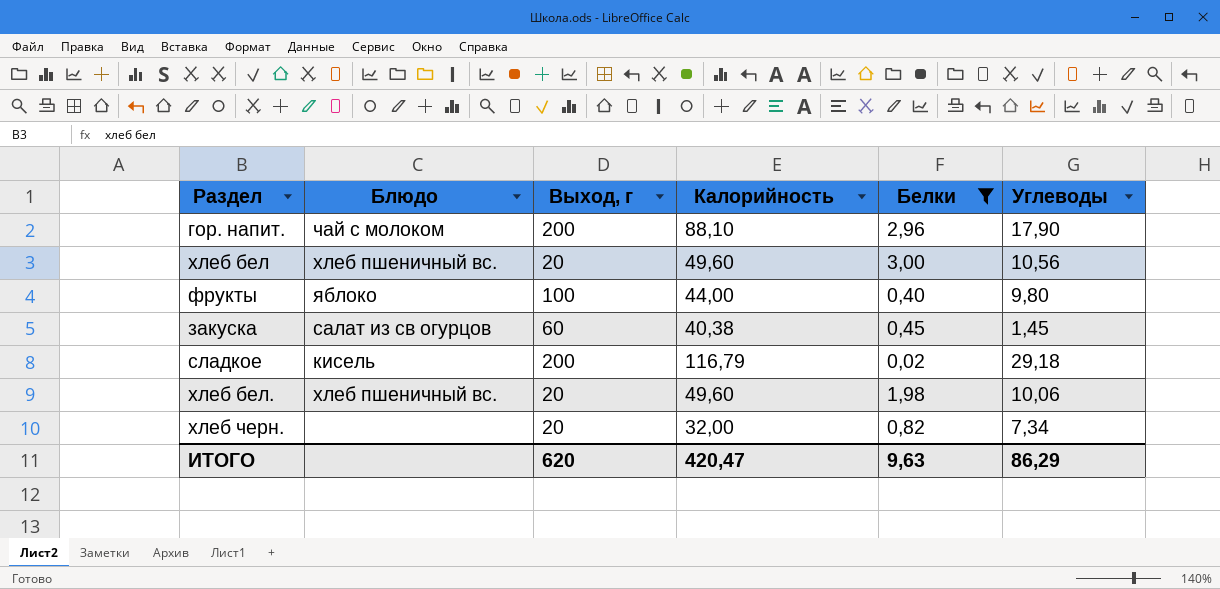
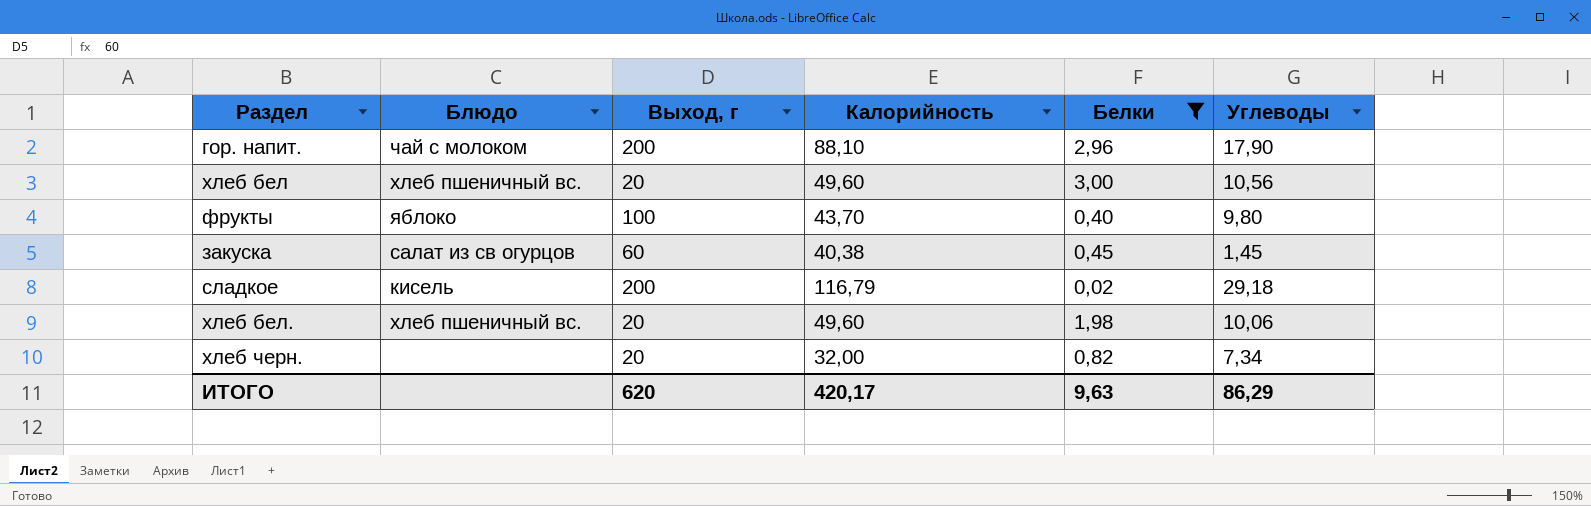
фрукты | Калорийность: 44,00 -> 43,70
ИТОГО | Калорийность: 420,47 -> 420,17

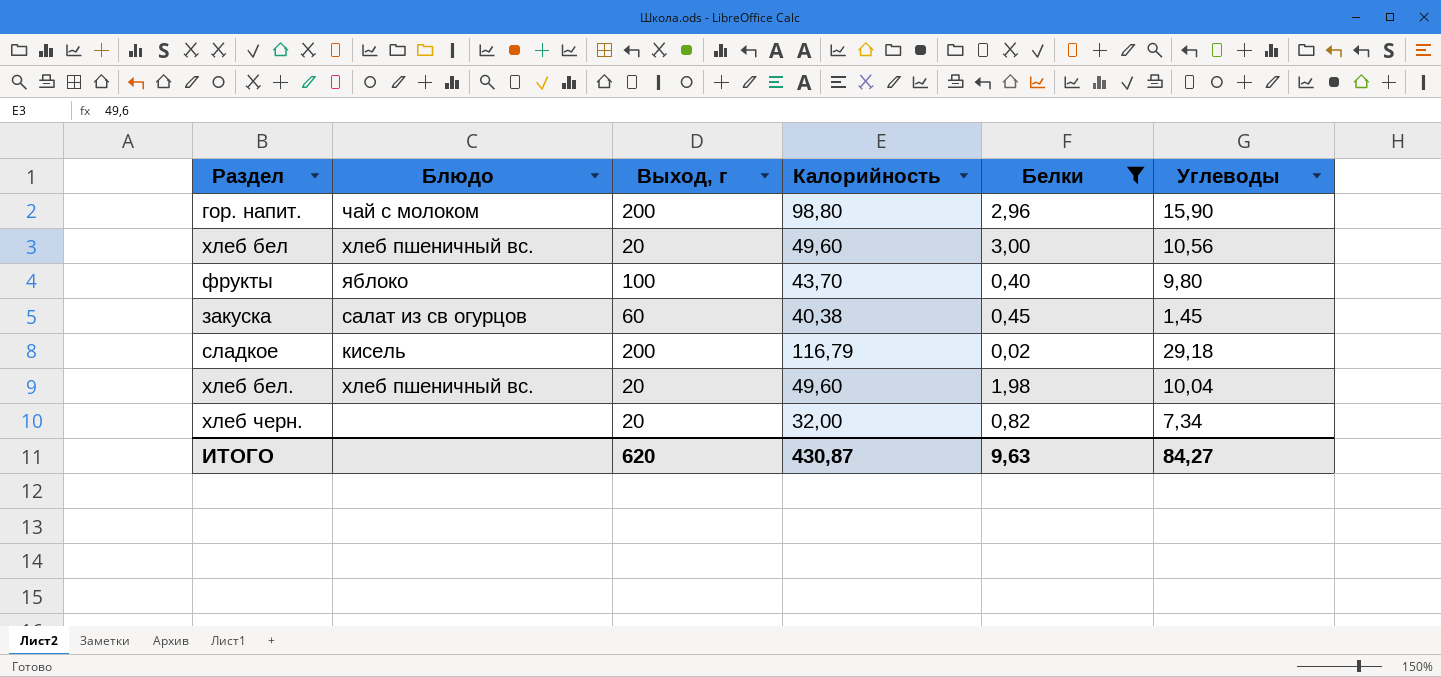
гор. напит. | Калорийность: 88,10 -> 98,80
гор. напит. | Углеводы: 17,90 -> 15,90
хлеб бел. | Углеводы: 10,06 -> 10,04
ИТОГО | Калорийность: 420,17 -> 430,87
ИТОГО | Углеводы: 86,29 -> 84,27

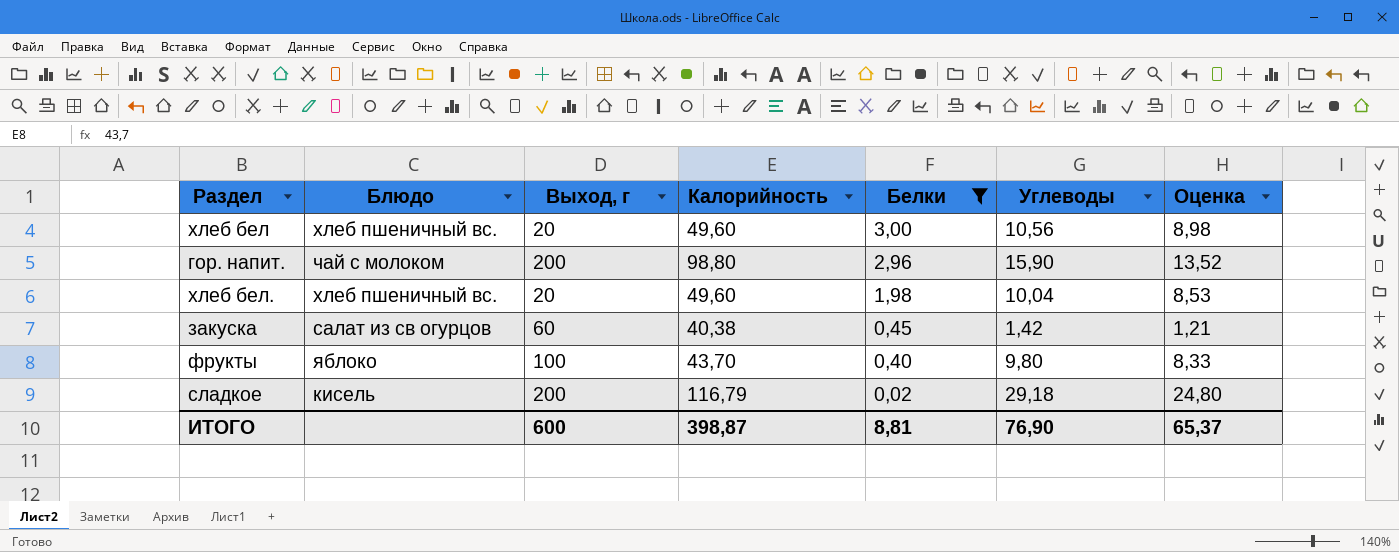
row order: none -> Белки descending
column Оценка | formula: none -> [Углеводы] * 0,85
row хлеб черн.: none | 20 | 32,00 | 0,82 | 7,34 -> none
закуска | Углеводы: 1,45 -> 1,42
ИТОГО | Выход, г: 620 -> 600
ИТОГО | Калорийность: 430,87 -> 398,87
ИТОГО | Белки: 9,63 -> 8,81
ИТОГО | Углеводы: 84,27 -> 76,90

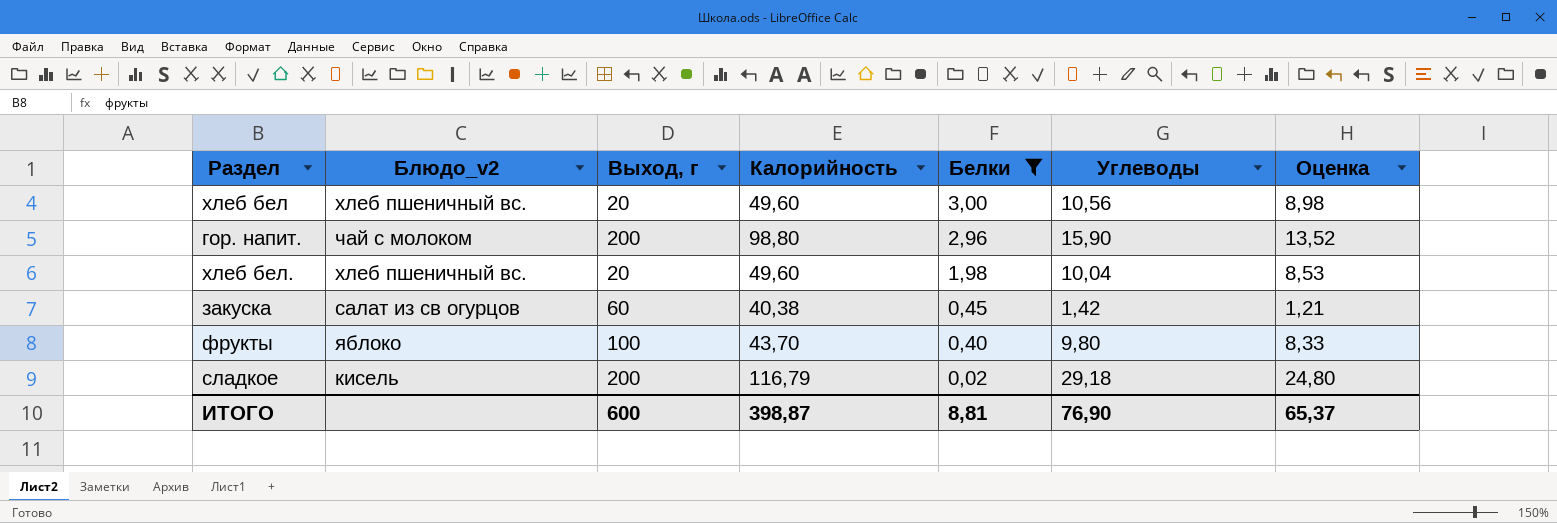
column name: Блюдо -> Блюдо_v2

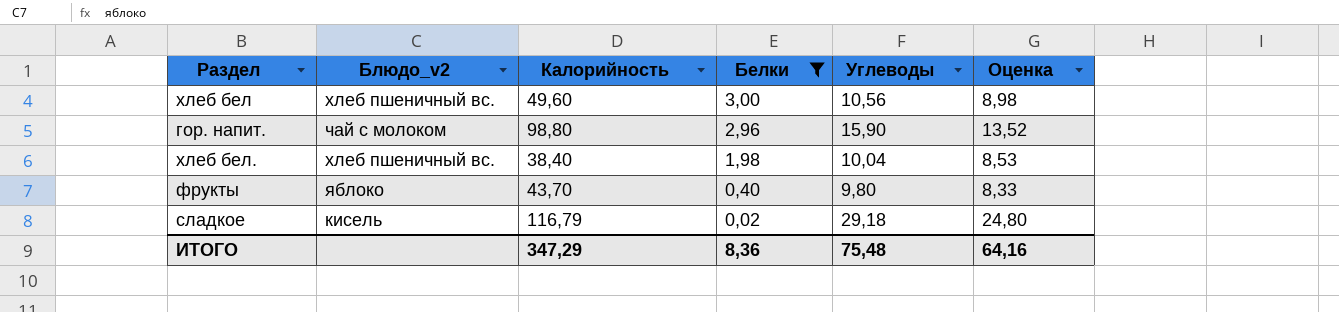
column Выход, г | position: 3 -> none
row закуска: салат из св огурцов | 60 | 40,38 | 0,45 | 1,42 | 1,21 -> none
хлеб бел. | Калорийность: 49,60 -> 38,40
ИТОГО | Калорийность: 398,87 -> 347,29
ИТОГО | Белки: 8,81 -> 8,36
ИТОГО | Углеводы: 76,90 -> 75,48
ИТОГО | Оценка: 65,37 -> 64,16

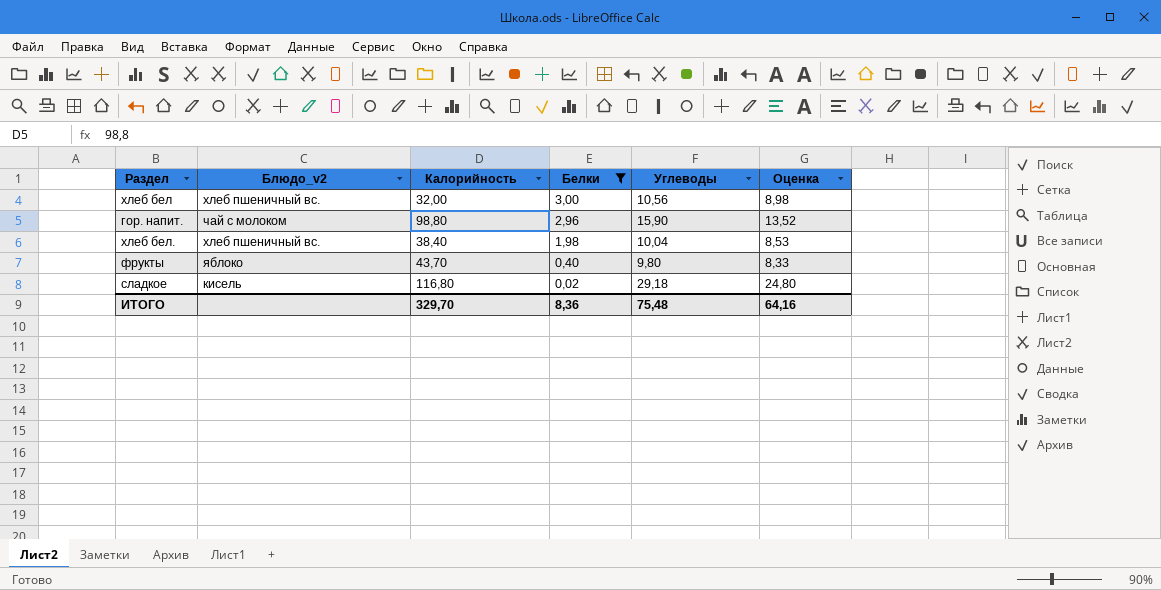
хлеб бел | Калорийность: 49,60 -> 32,00
сладкое | Калорийность: 116,79 -> 116,80
ИТОГО | Калорийность: 347,29 -> 329,70

